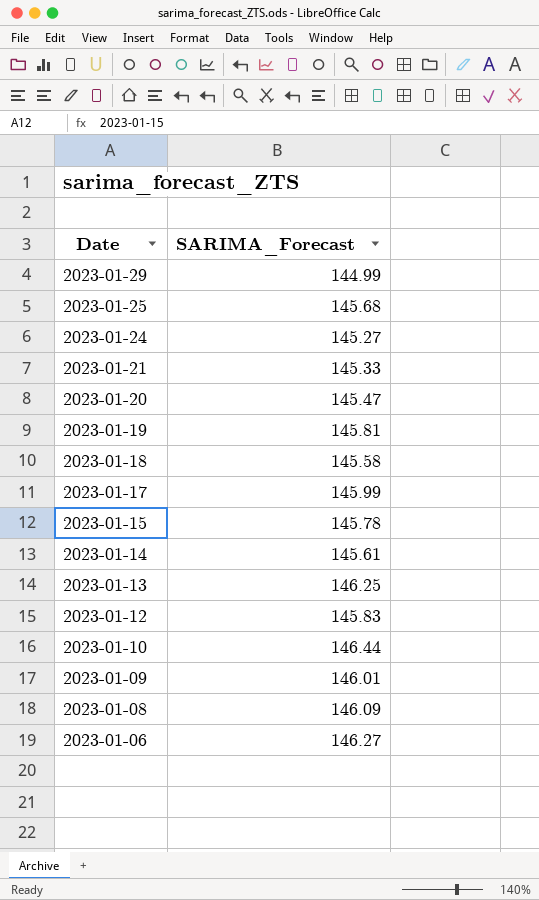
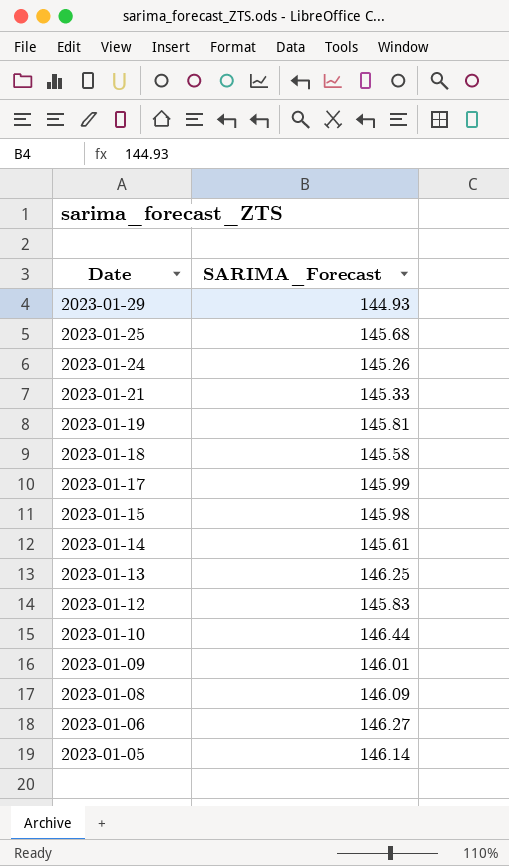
row 2023-01-20: 145.47 -> none
2023-01-29 | SARIMA_Forecast: 144.99 -> 144.93
2023-01-24 | SARIMA_Forecast: 145.27 -> 145.26
2023-01-15 | SARIMA_Forecast: 145.78 -> 145.98
row 2023-01-05: none -> 146.14

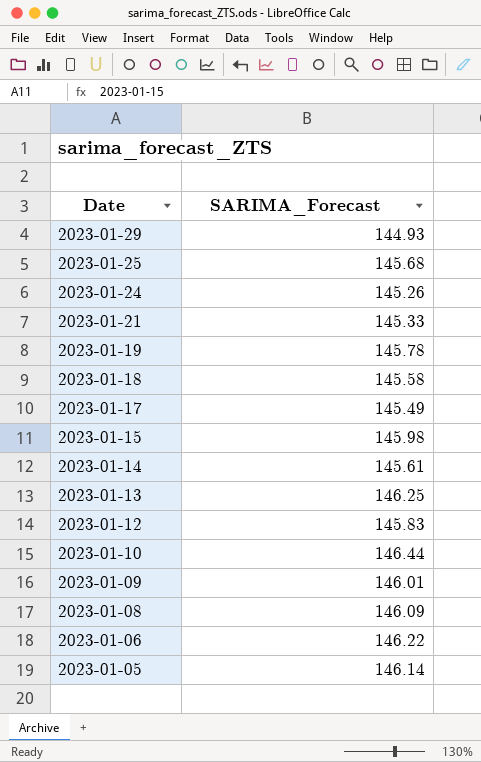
2023-01-19 | SARIMA_Forecast: 145.81 -> 145.78
2023-01-17 | SARIMA_Forecast: 145.99 -> 145.49
2023-01-06 | SARIMA_Forecast: 146.27 -> 146.22

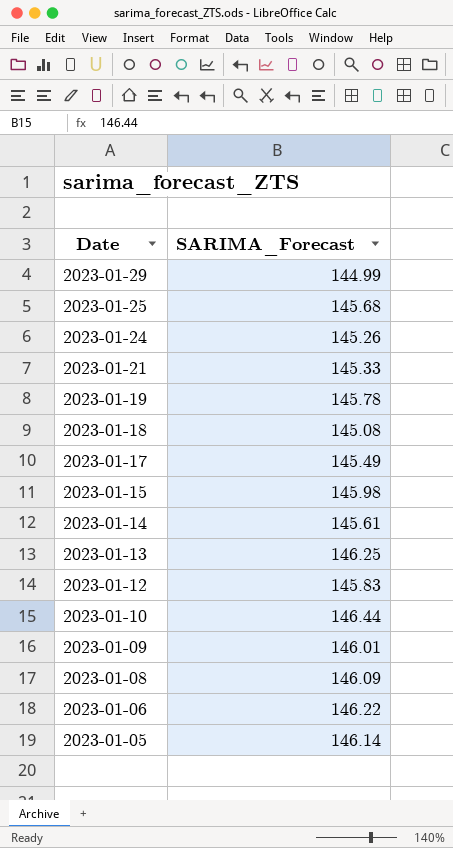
2023-01-29 | SARIMA_Forecast: 144.93 -> 144.99
2023-01-18 | SARIMA_Forecast: 145.58 -> 145.08

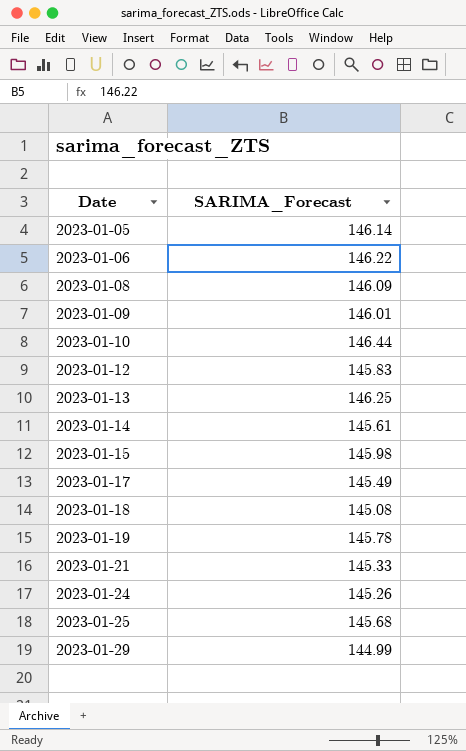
row order: Date descending -> Date ascending

